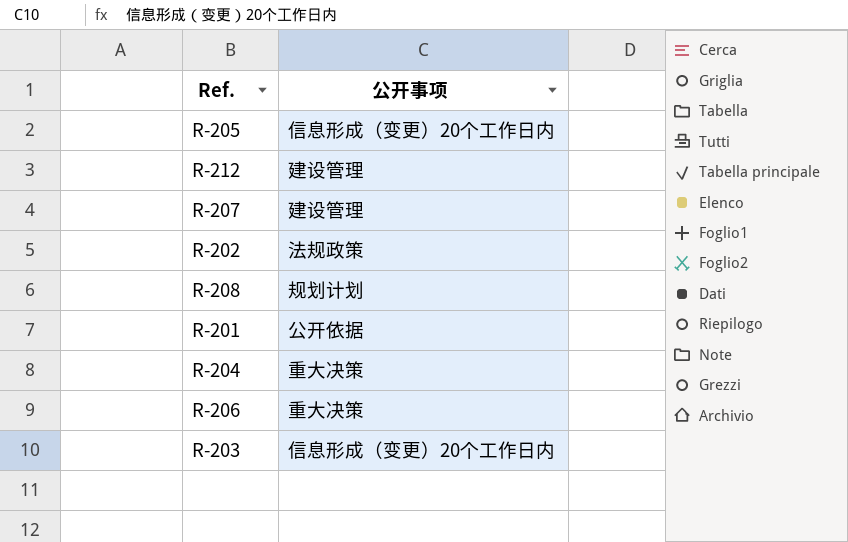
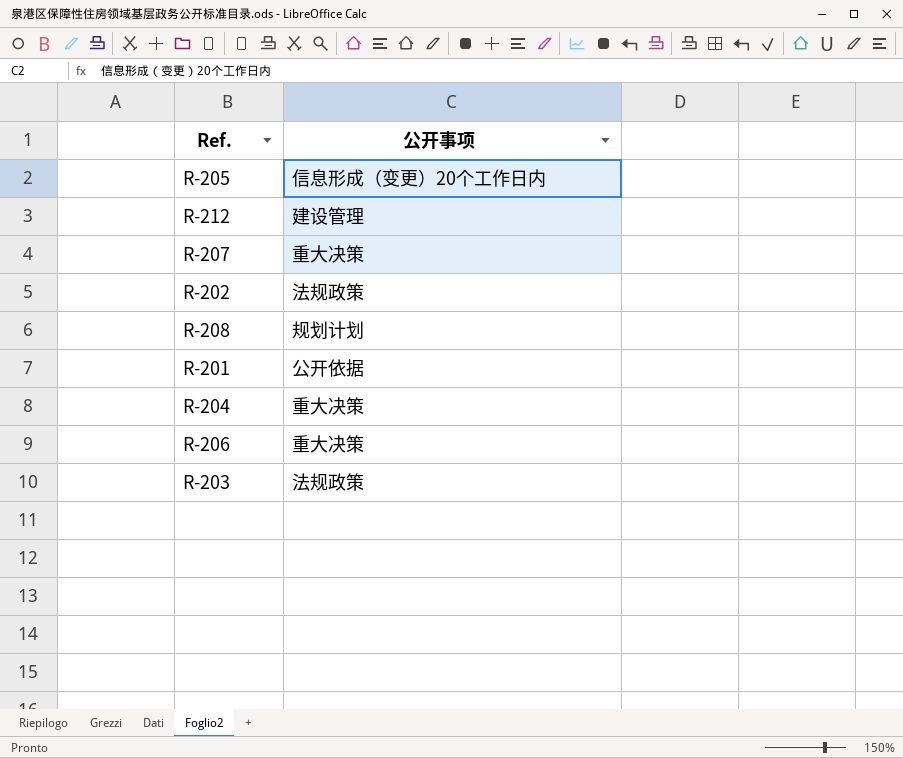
R-207 | 公开事项: 建设管理 -> 重大决策
R-203 | 公开事项: 信息形成（变更）20个工作日内 -> 法规政策

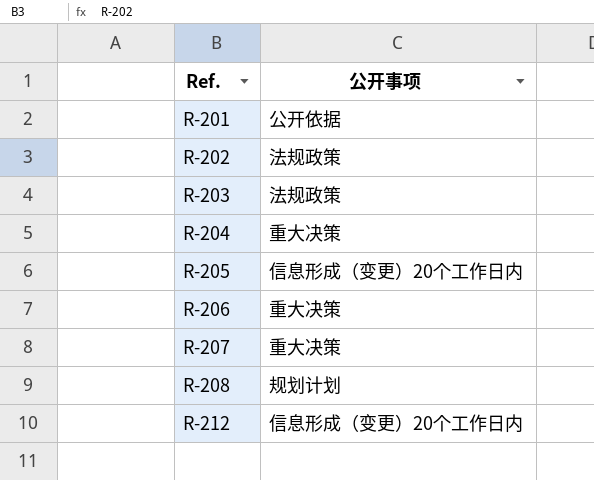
row order: none -> Ref. ascending
R-212 | 公开事项: 建设管理 -> 信息形成（变更）20个工作日内

